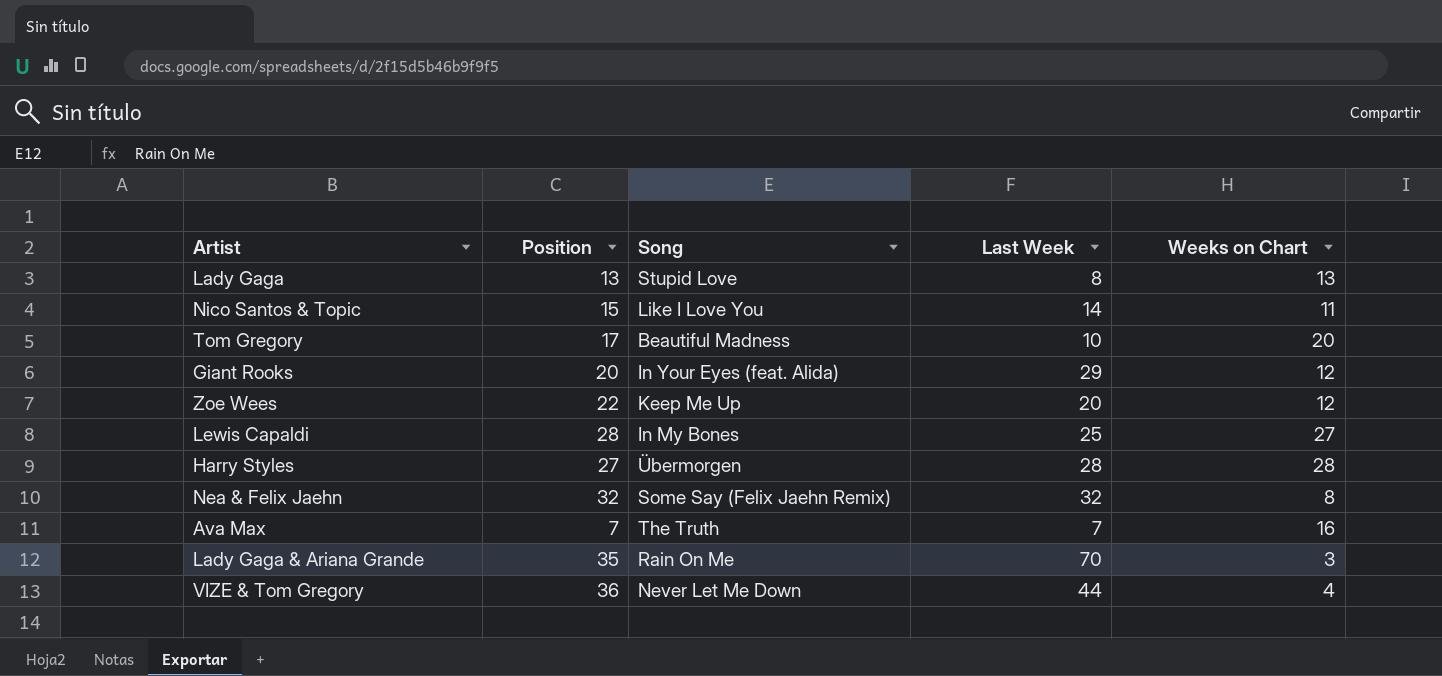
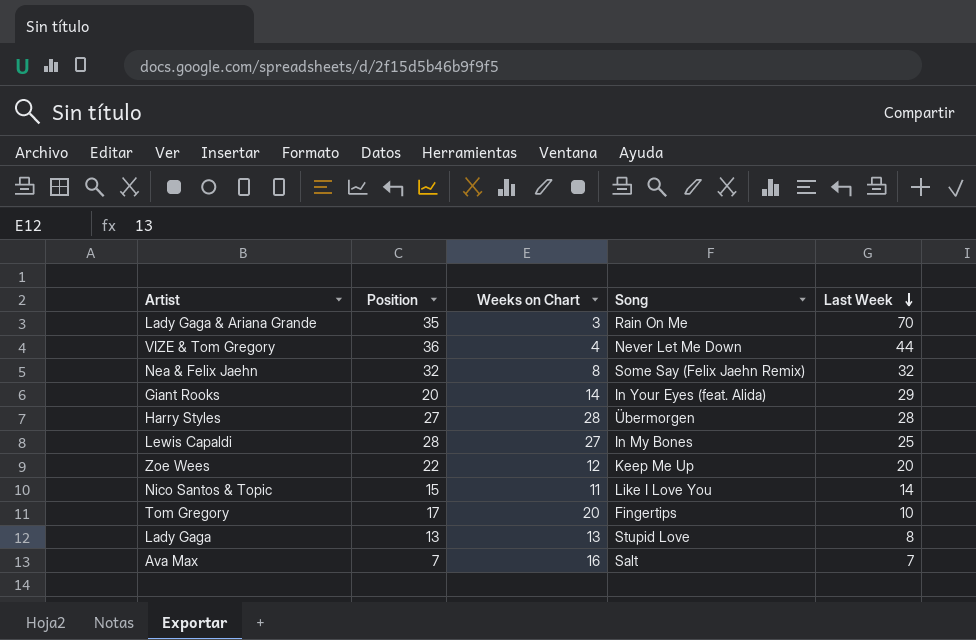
row order: none -> Last Week descending
column Weeks on Chart | position: 5 -> 3
Giant Rooks | Weeks on Chart: 12 -> 14
Tom Gregory | Song: Beautiful Madness -> Fingertips
Ava Max | Song: The Truth -> Salt

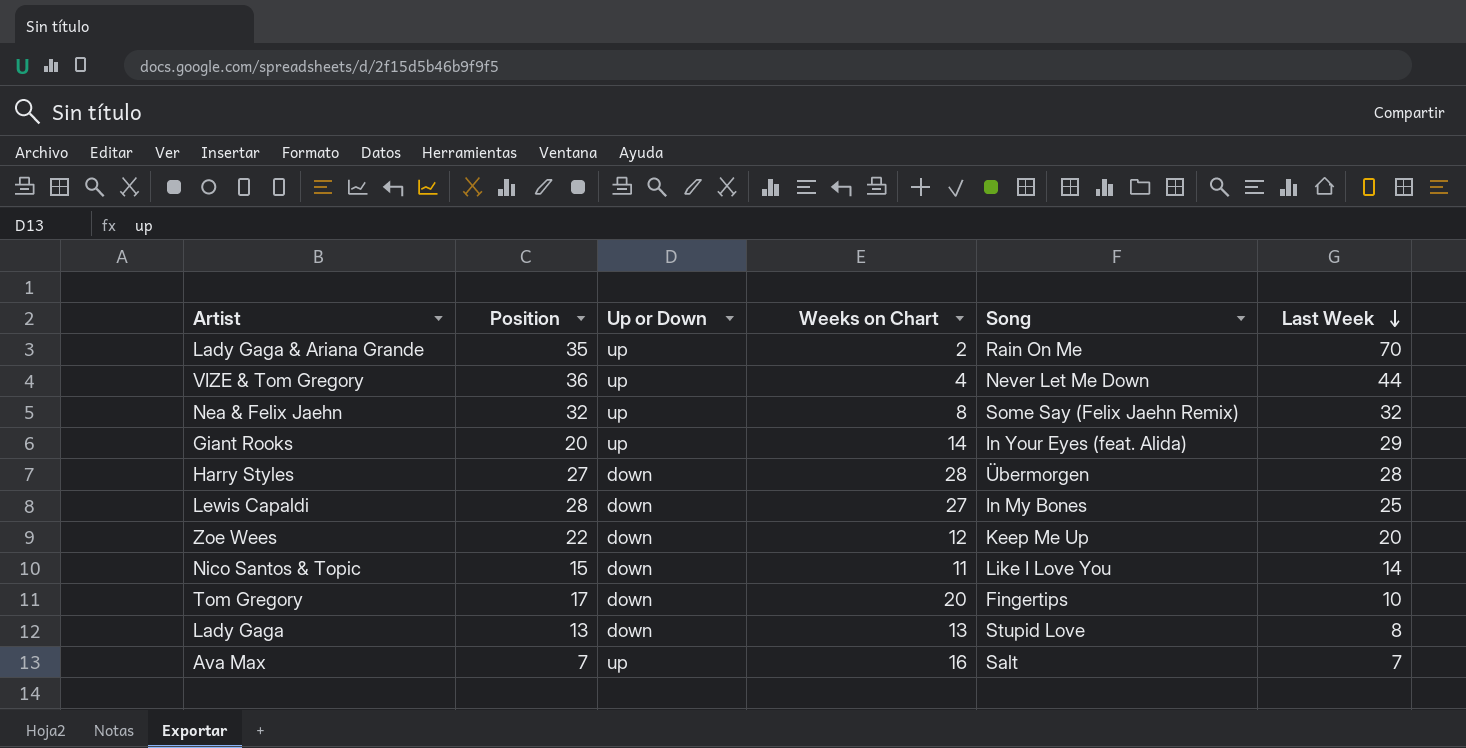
column Up or Down | position: none -> 3
Lady Gaga & Ariana Grande | Weeks on Chart: 3 -> 2

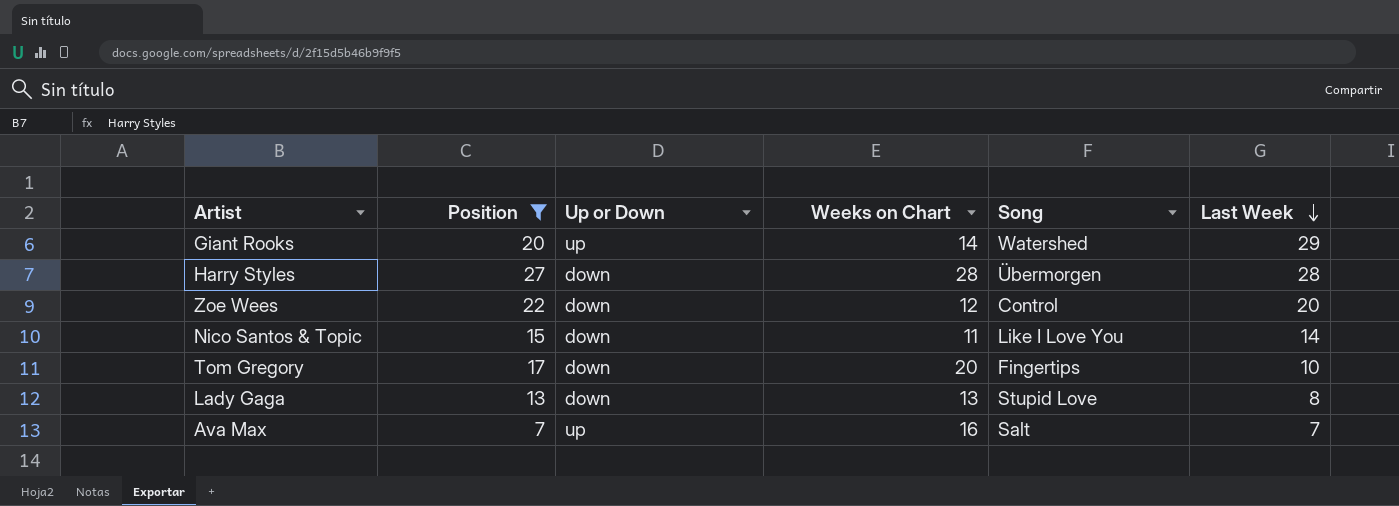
filter: none -> Position <= 27
Giant Rooks | Song: In Your Eyes (feat. Alida) -> Watershed
Zoe Wees | Song: Keep Me Up -> Control

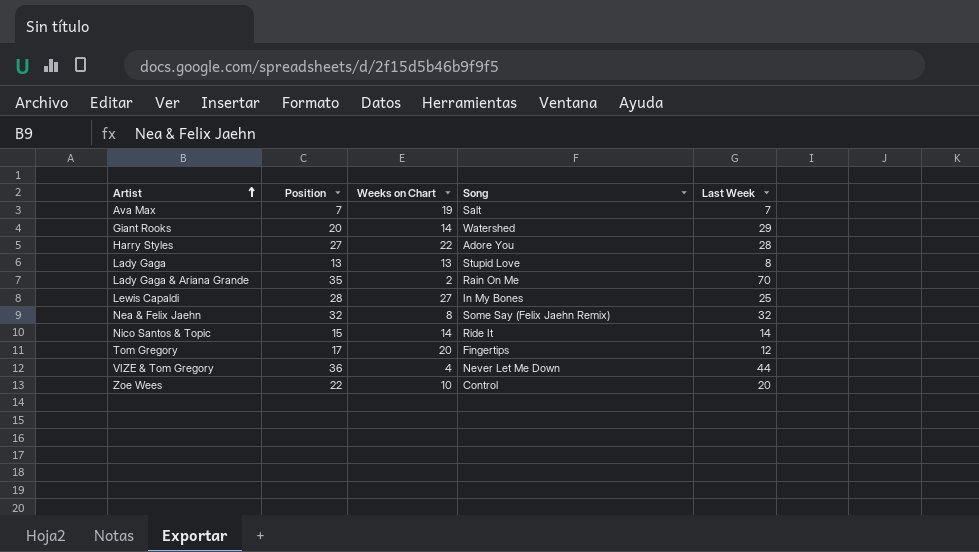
filter: Position <= 27 -> none
row order: Last Week descending -> Artist ascending
column Up or Down | position: 3 -> none
Ava Max | Weeks on Chart: 16 -> 19
Harry Styles | Weeks on Chart: 28 -> 22
Harry Styles | Song: Übermorgen -> Adore You
Nico Santos & Topic | Weeks on Chart: 11 -> 14
Nico Santos & Topic | Song: Like I Love You -> Ride It
Tom Gregory | Last Week: 10 -> 12
Zoe Wees | Weeks on Chart: 12 -> 10

